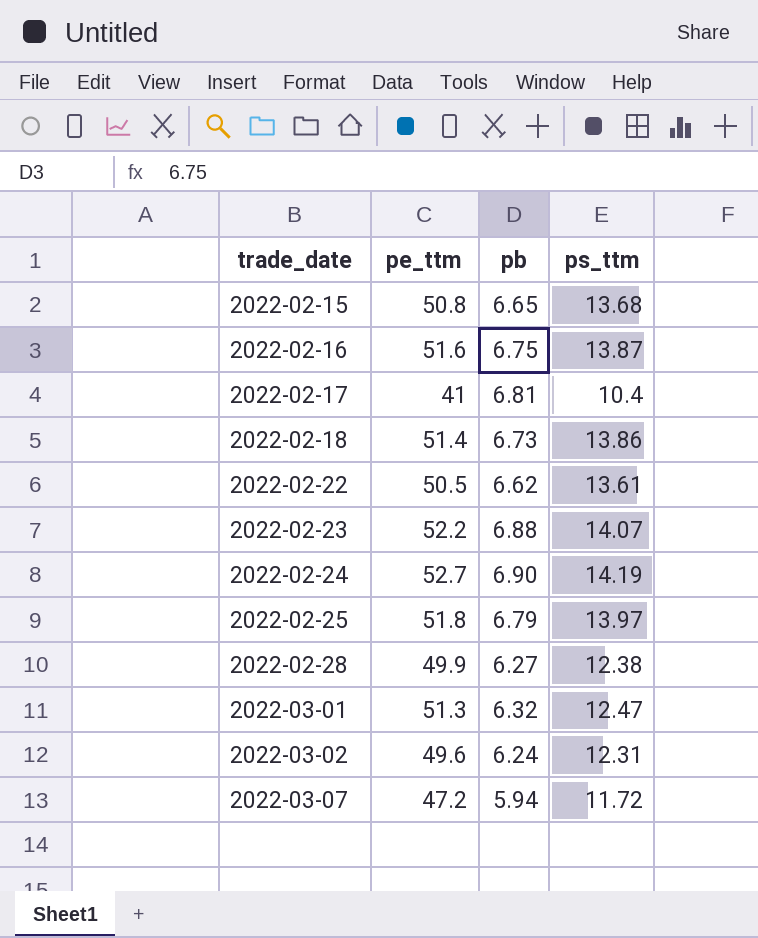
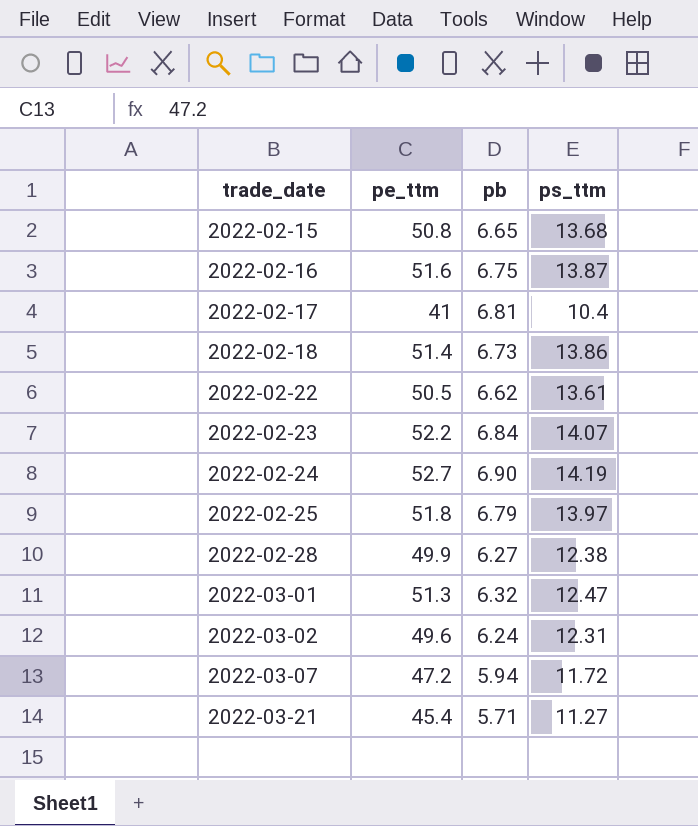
2022-02-23 | pb: 6.88 -> 6.84
row 2022-03-21: none -> 45.4 | 5.71 | 11.27

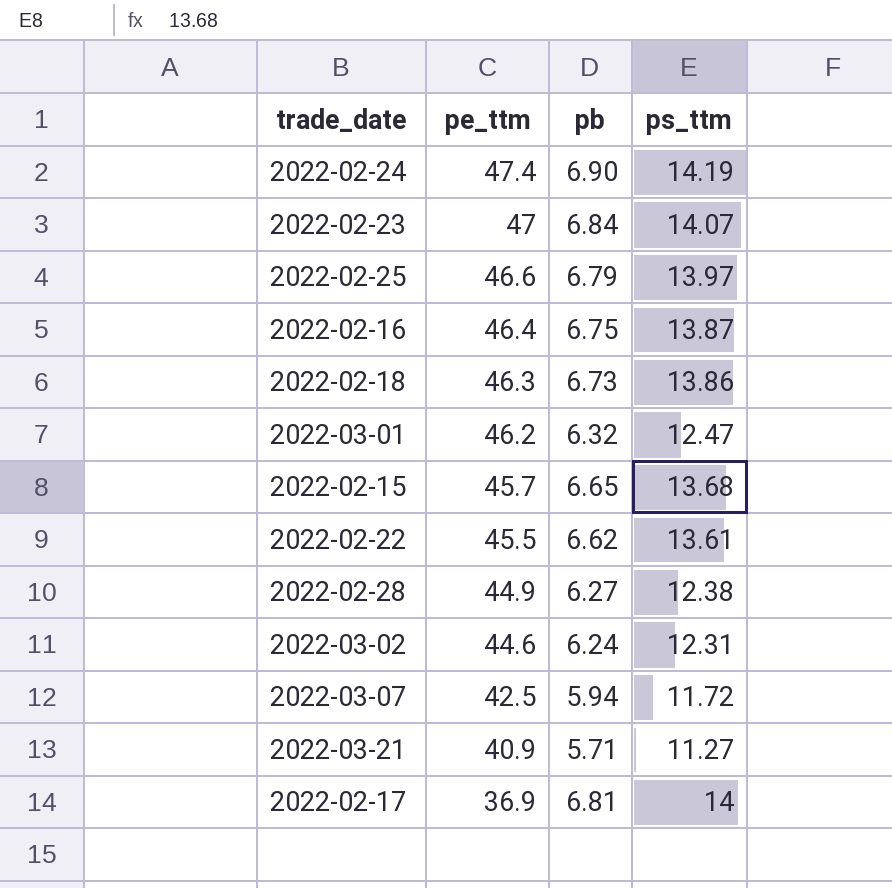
row order: trade_date ascending -> pe_ttm descending
2022-02-24 | pe_ttm: 52.7 -> 47.4
2022-02-23 | pe_ttm: 52.2 -> 47
2022-02-25 | pe_ttm: 51.8 -> 46.6
2022-02-16 | pe_ttm: 51.6 -> 46.4
2022-02-18 | pe_ttm: 51.4 -> 46.3
2022-03-01 | pe_ttm: 51.3 -> 46.2
2022-02-15 | pe_ttm: 50.8 -> 45.7
2022-02-22 | pe_ttm: 50.5 -> 45.5
2022-02-28 | pe_ttm: 49.9 -> 44.9
2022-03-02 | pe_ttm: 49.6 -> 44.6
2022-03-07 | pe_ttm: 47.2 -> 42.5
2022-03-21 | pe_ttm: 45.4 -> 40.9
2022-02-17 | pe_ttm: 41 -> 36.9
2022-02-17 | ps_ttm: 10.4 -> 14

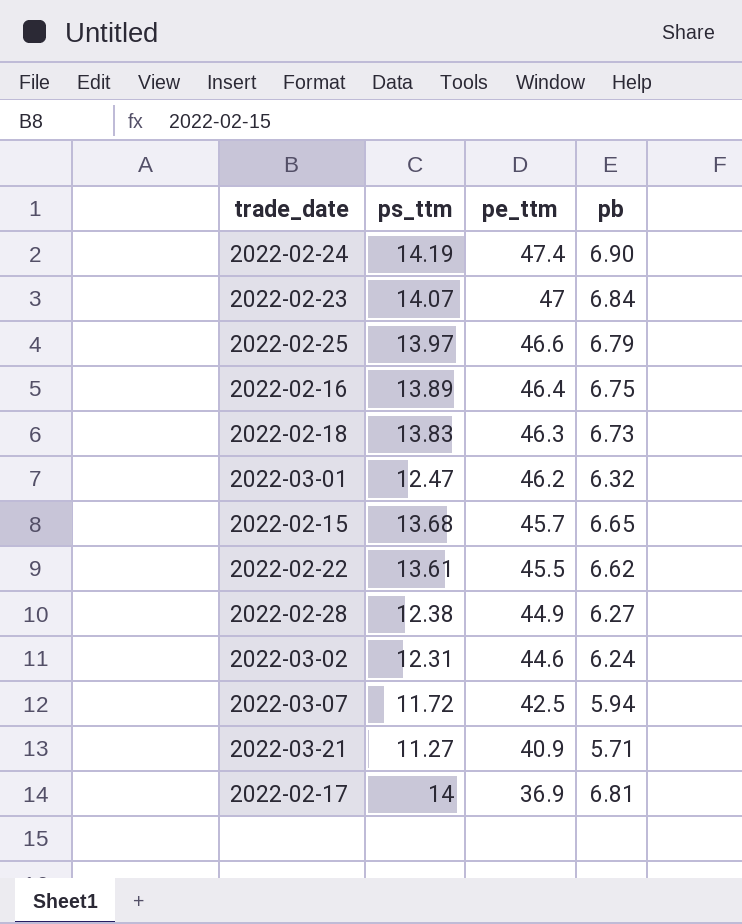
column ps_ttm | position: 4 -> 2
2022-02-16 | ps_ttm: 13.87 -> 13.89
2022-02-18 | ps_ttm: 13.86 -> 13.83

